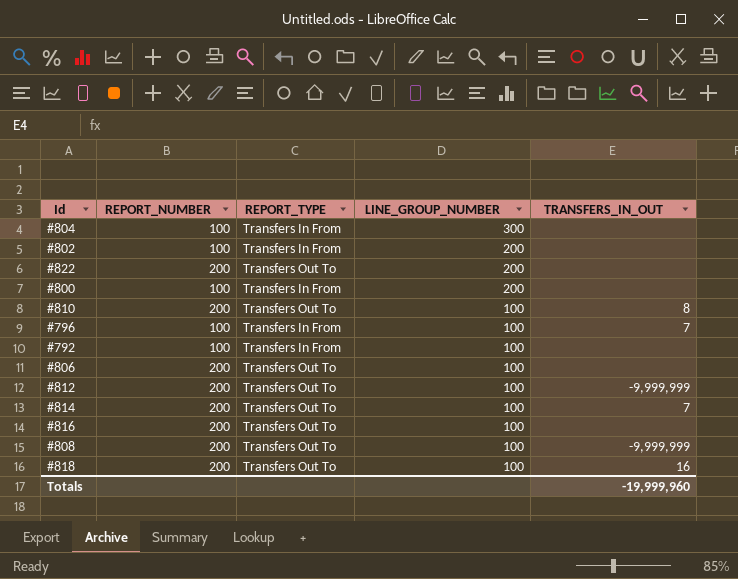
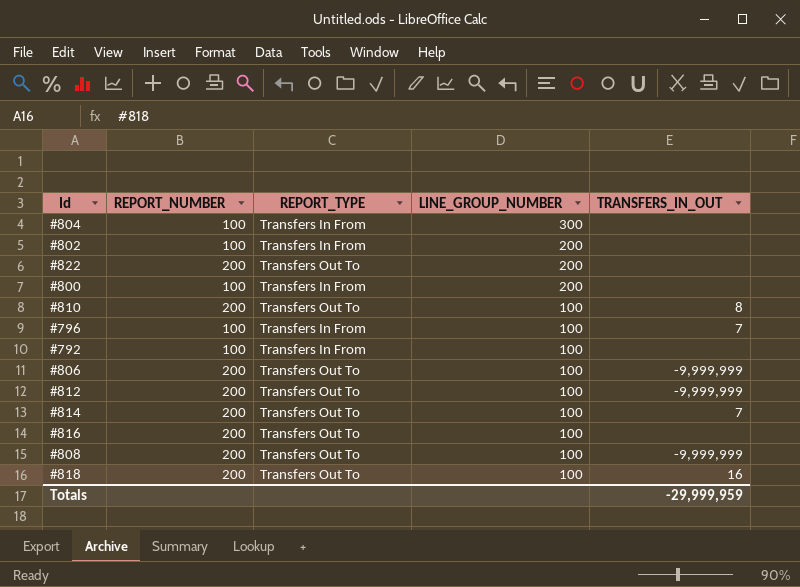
#806 | TRANSFERS_IN_OUT: none -> -9,999,999
Totals | TRANSFERS_IN_OUT: -19,999,960 -> -29,999,959

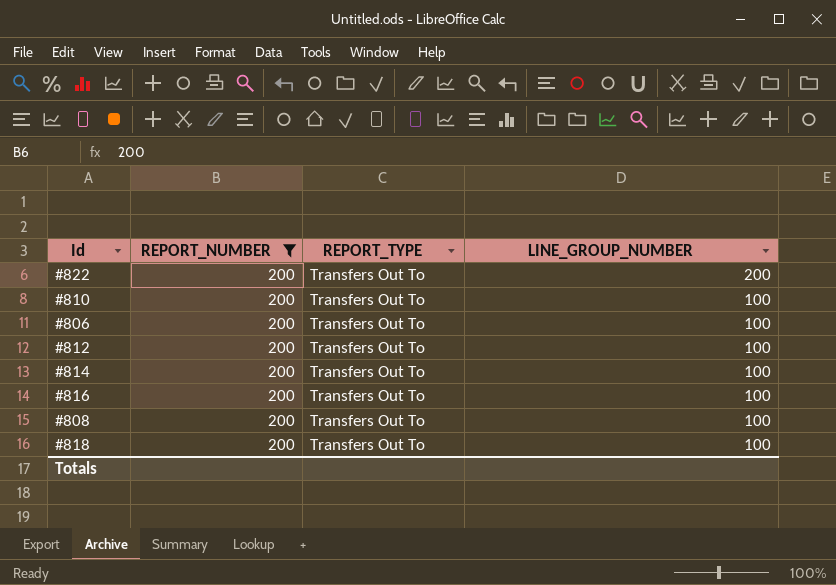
filter: none -> REPORT_NUMBER = 200
column TRANSFERS_IN_OUT | position: 5 -> none

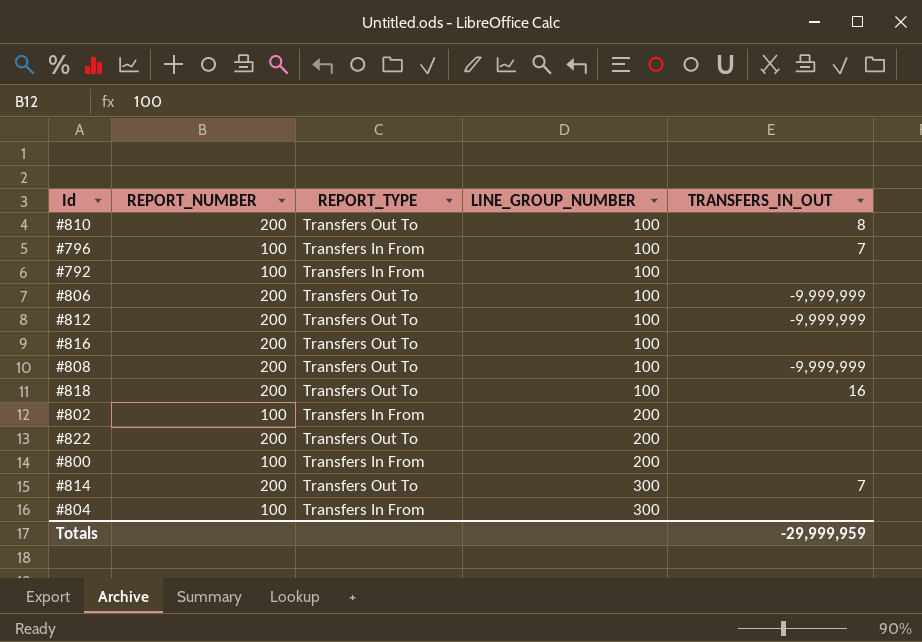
filter: REPORT_NUMBER = 200 -> none
row order: LINE_GROUP_NUMBER descending -> LINE_GROUP_NUMBER ascending
column TRANSFERS_IN_OUT | position: none -> 5
#814 | LINE_GROUP_NUMBER: 100 -> 300

